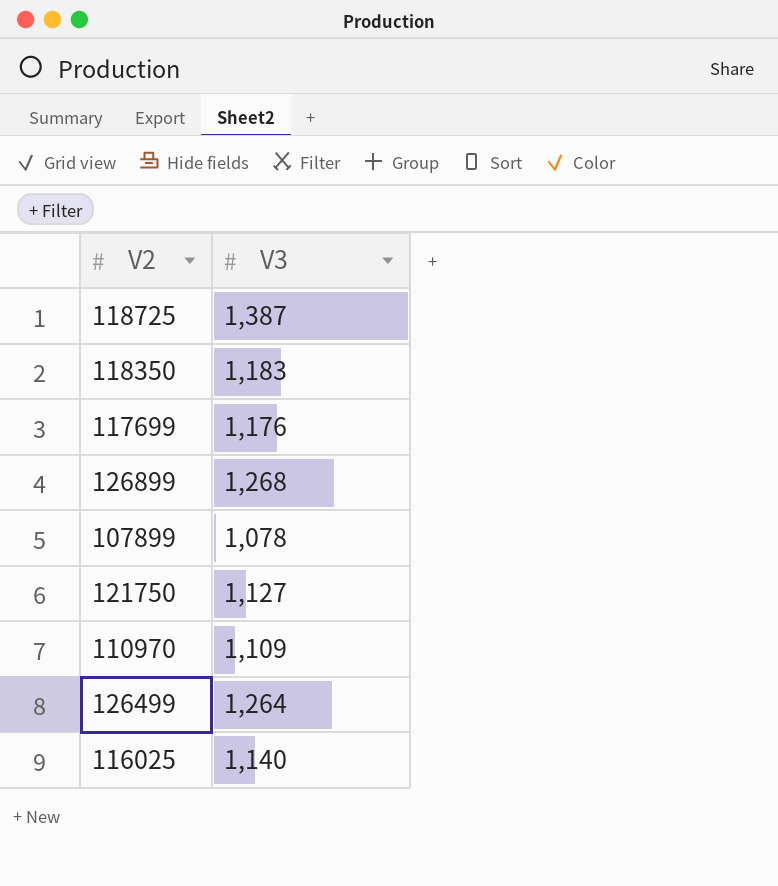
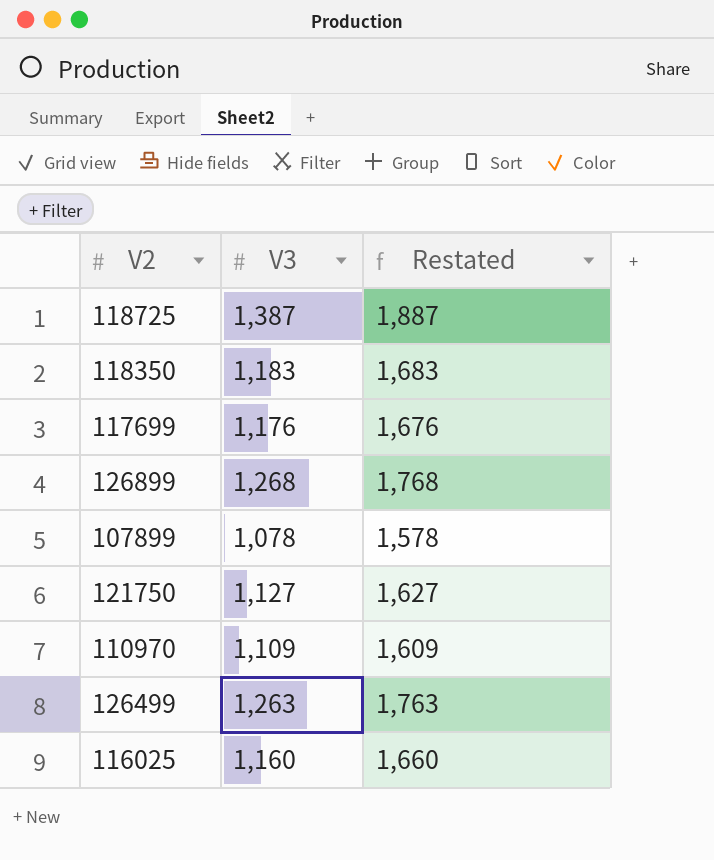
column Restated | formula: none -> [V3] + 500
126499 | V3: 1,264 -> 1,263
116025 | V3: 1,140 -> 1,160

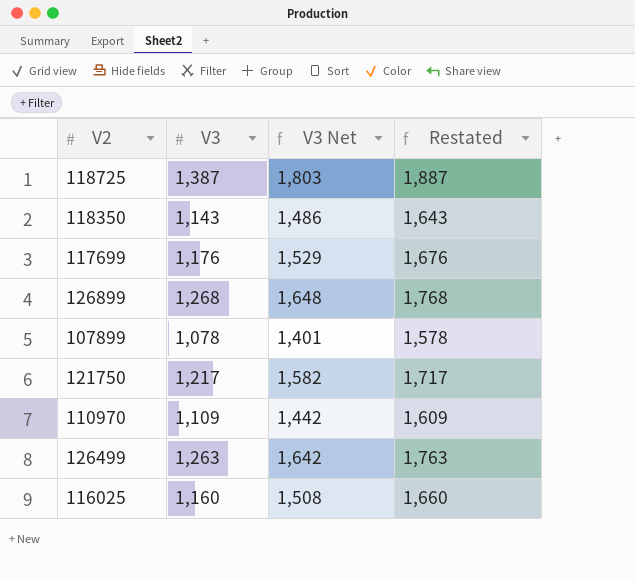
column V3 Net | formula: none -> [V3] * 1.3
118350 | V3: 1,183 -> 1,143
118350 | Restated: 1,683 -> 1,643
121750 | V3: 1,127 -> 1,217
121750 | Restated: 1,627 -> 1,717

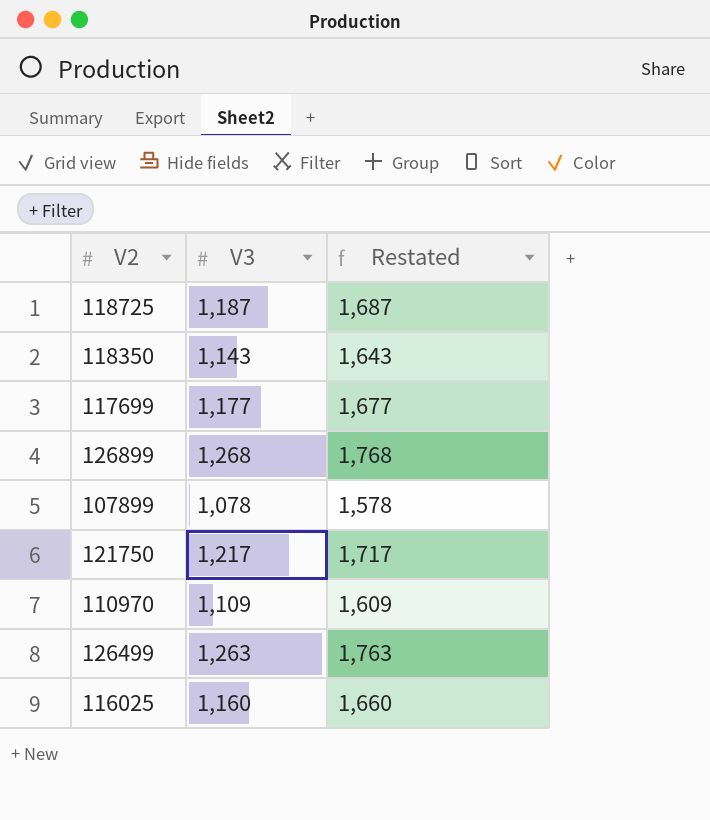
column V3 Net | formula: [V3] * 1.3 -> none
118725 | V3: 1,387 -> 1,187
118725 | Restated: 1,887 -> 1,687
117699 | V3: 1,176 -> 1,177
117699 | Restated: 1,676 -> 1,677

